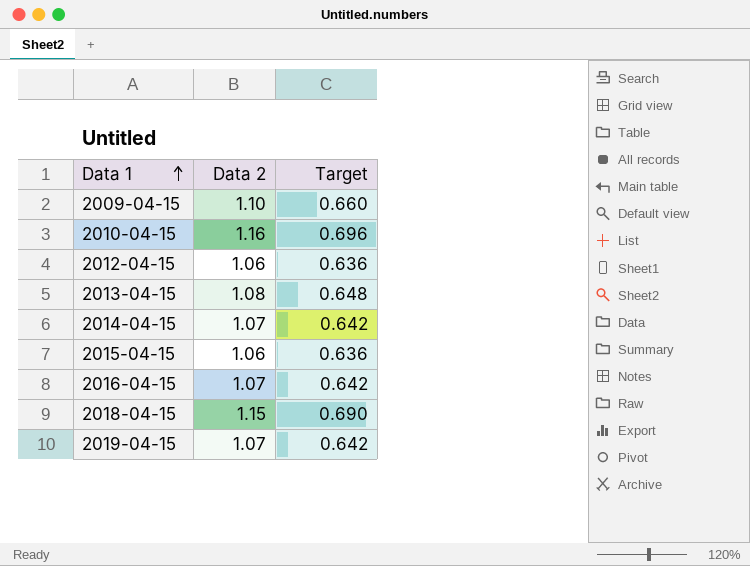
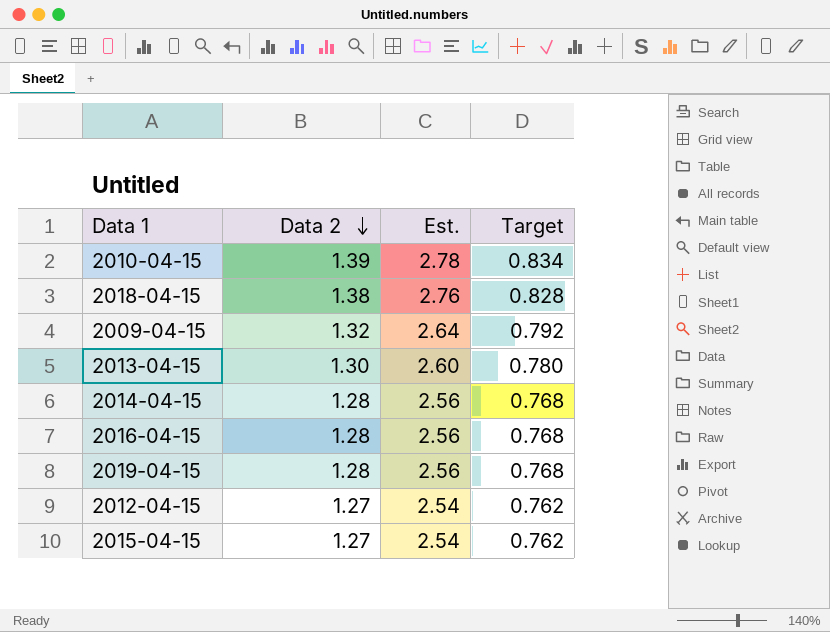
row order: Data 1 ascending -> Data 2 descending
column Est. | formula: none -> [Data 2] * 2
2010-04-15 | Data 2: 1.16 -> 1.39
2010-04-15 | Target: 0.696 -> 0.834
2018-04-15 | Data 2: 1.15 -> 1.38
2018-04-15 | Target: 0.690 -> 0.828
2009-04-15 | Data 2: 1.10 -> 1.32
2009-04-15 | Target: 0.660 -> 0.792
2013-04-15 | Data 2: 1.08 -> 1.30
2013-04-15 | Target: 0.648 -> 0.780
2014-04-15 | Data 2: 1.07 -> 1.28
2014-04-15 | Target: 0.642 -> 0.768
2016-04-15 | Data 2: 1.07 -> 1.28
2016-04-15 | Target: 0.642 -> 0.768
2019-04-15 | Data 2: 1.07 -> 1.28
2019-04-15 | Target: 0.642 -> 0.768
2012-04-15 | Data 2: 1.06 -> 1.27
2012-04-15 | Target: 0.636 -> 0.762
2015-04-15 | Data 2: 1.06 -> 1.27
2015-04-15 | Target: 0.636 -> 0.762

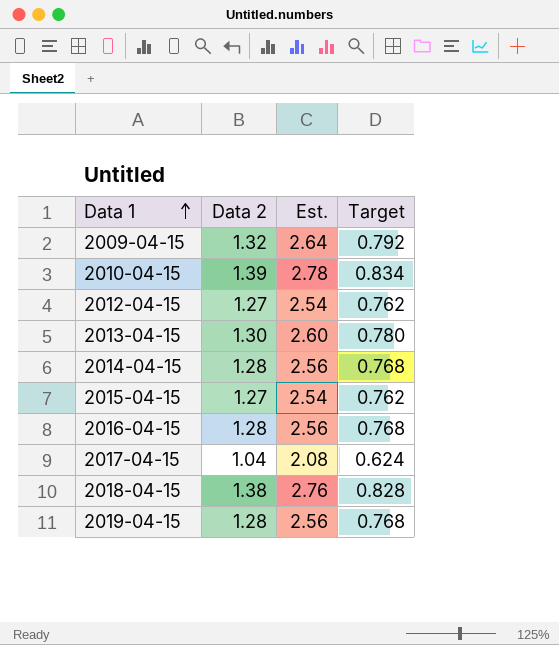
row order: Data 2 descending -> Data 1 ascending
row 2017-04-15: none -> 1.04 | 2.08 | 0.624

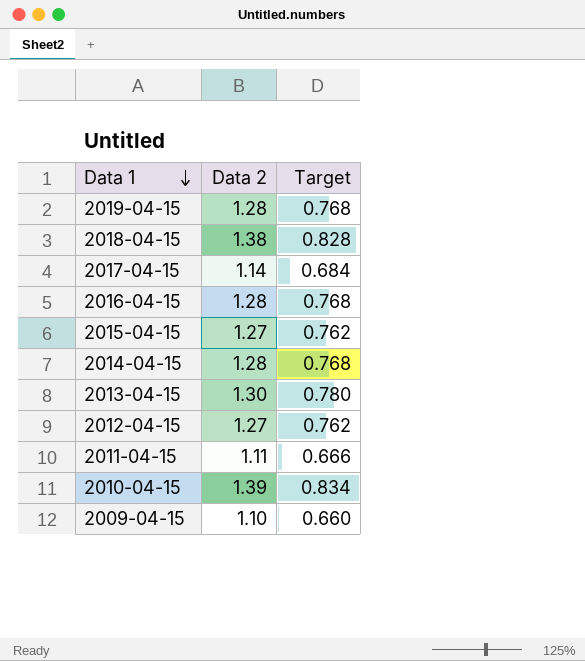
row order: Data 1 ascending -> Data 1 descending
column Est. | formula: [Data 2] * 2 -> none
2017-04-15 | Data 2: 1.04 -> 1.14
2017-04-15 | Target: 0.624 -> 0.684
row 2011-04-15: none -> 1.11 | 0.666
2009-04-15 | Data 2: 1.32 -> 1.10
2009-04-15 | Target: 0.792 -> 0.660

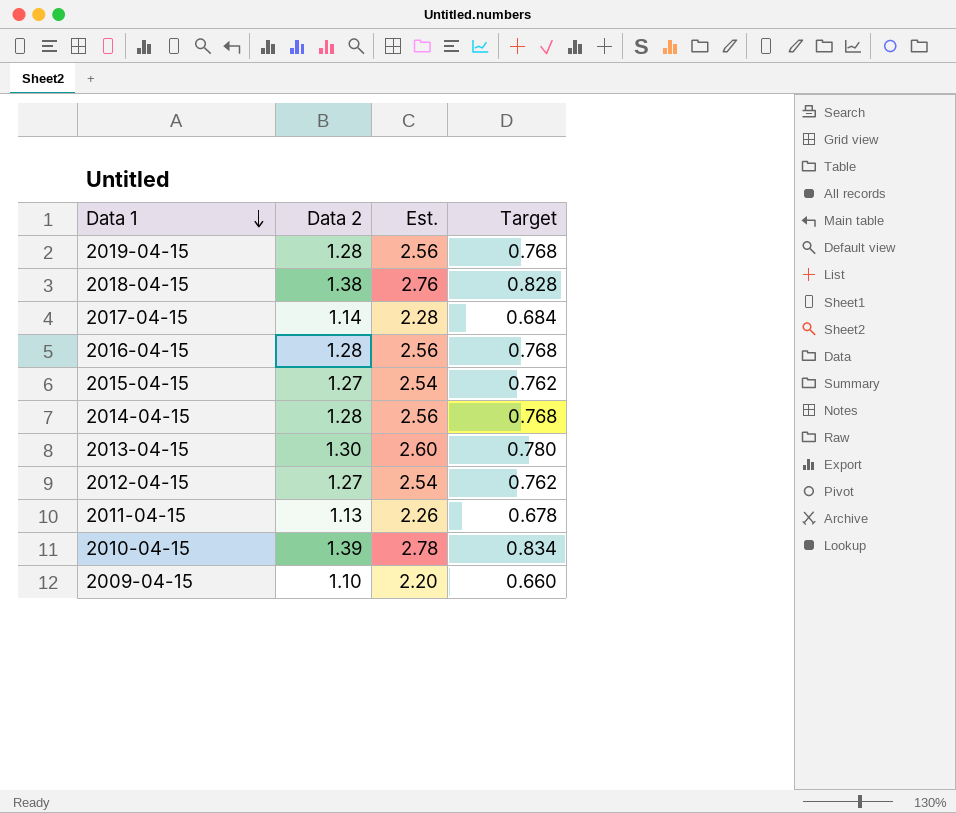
column Est. | formula: none -> [Data 2] * 2
2011-04-15 | Data 2: 1.11 -> 1.13
2011-04-15 | Target: 0.666 -> 0.678

